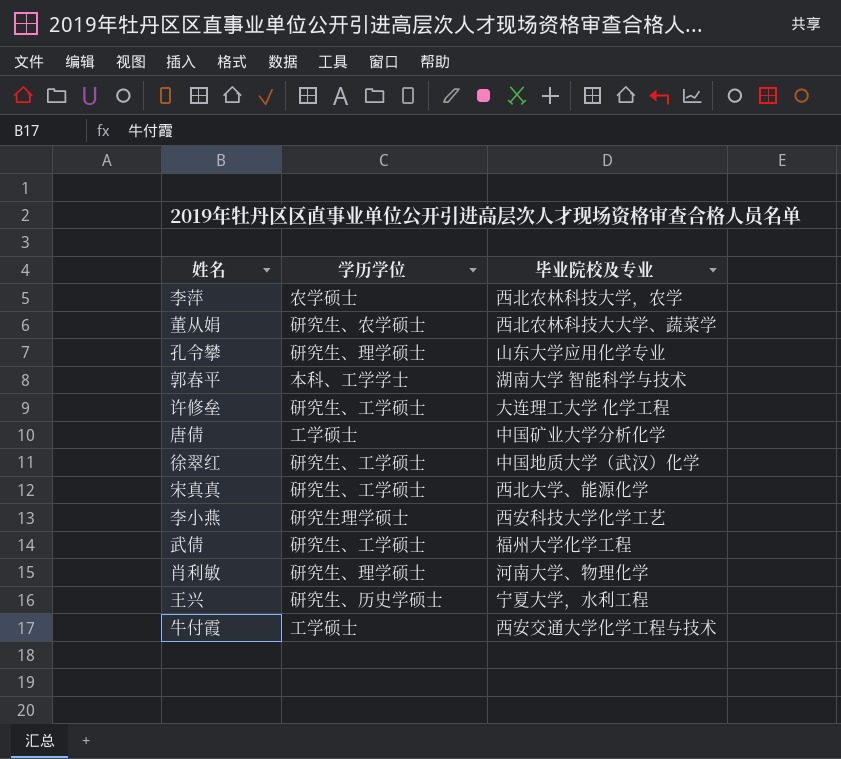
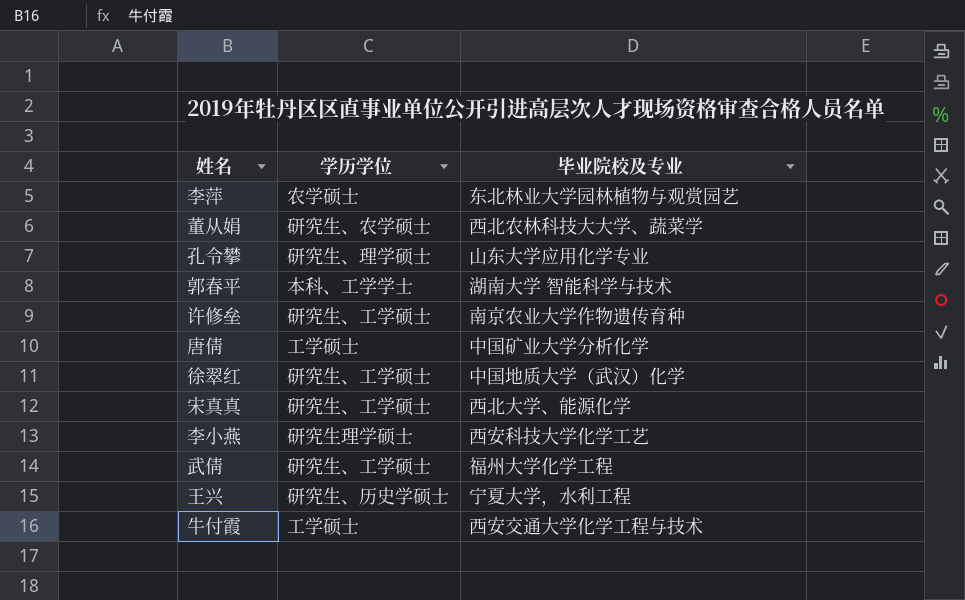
row 肖利敏: 研究生、理学硕士 | 河南大学、物理化学 -> none
李萍 | 毕业院校及专业: 西北农林科技大学，农学 -> 东北林业大学园林植物与观赏园艺
许修垒 | 毕业院校及专业: 大连理工大学 化学工程 -> 南京农业大学作物遗传育种

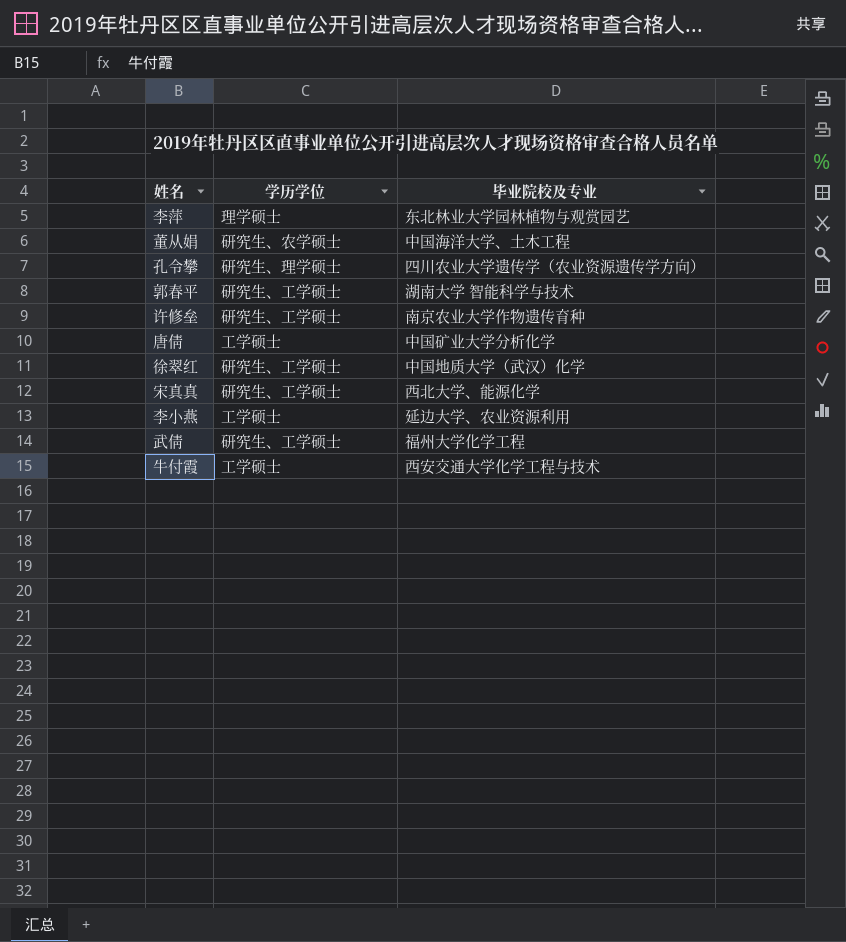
row 王兴: 研究生、历史学硕士 | 宁夏大学，水利工程 -> none
李萍 | 学历学位: 农学硕士 -> 理学硕士
董从娟 | 毕业院校及专业: 西北农林科技大大学、蔬菜学 -> 中国海洋大学、土木工程
孔令攀 | 毕业院校及专业: 山东大学应用化学专业 -> 四川农业大学遗传学（农业资源遗传学方向）
郭春平 | 学历学位: 本科、工学学士 -> 研究生、工学硕士
李小燕 | 学历学位: 研究生理学硕士 -> 工学硕士
李小燕 | 毕业院校及专业: 西安科技大学化学工艺 -> 延边大学、农业资源利用

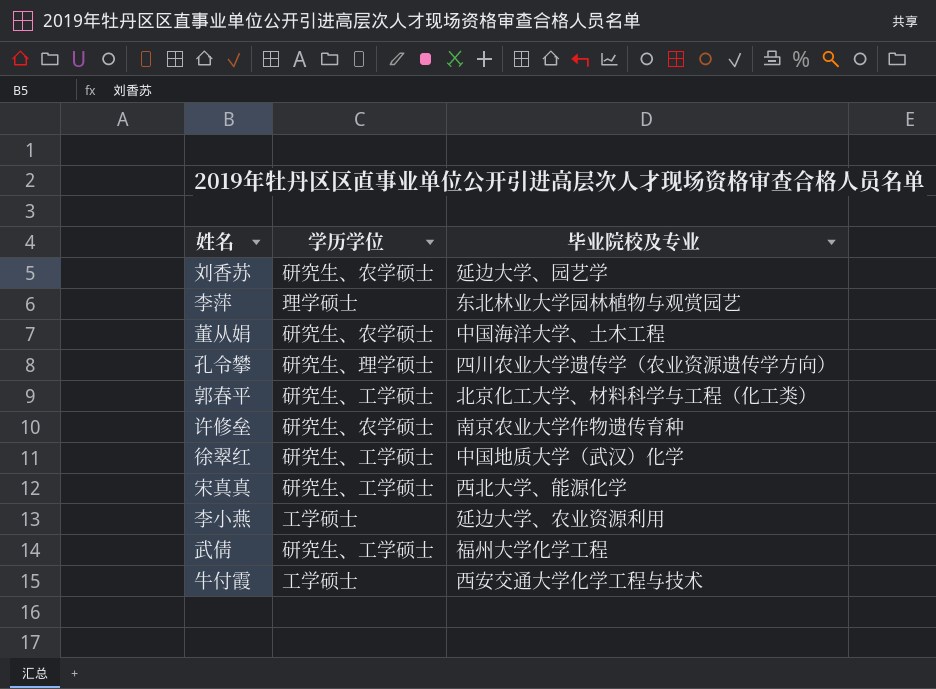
row 唐倩: 工学硕士 | 中国矿业大学分析化学 -> none
row 刘香苏: none -> 研究生、农学硕士 | 延边大学、园艺学
郭春平 | 毕业院校及专业: 湖南大学 智能科学与技术 -> 北京化工大学、材料科学与工程（化工类）
许修垒 | 学历学位: 研究生、工学硕士 -> 研究生、农学硕士

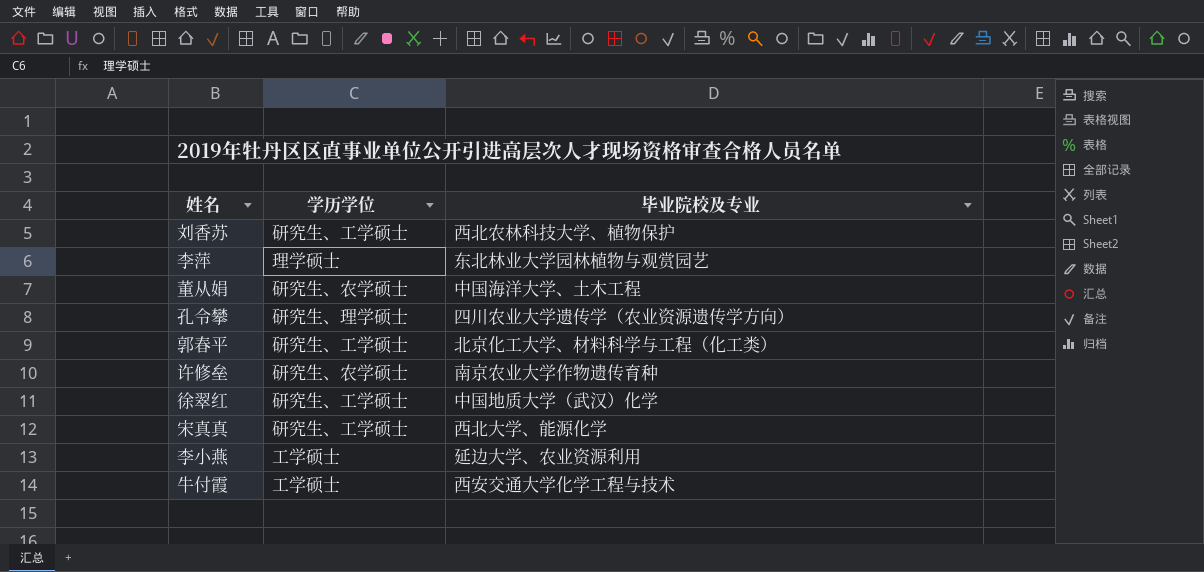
row 武倩: 研究生、工学硕士 | 福州大学化学工程 -> none
刘香苏 | 学历学位: 研究生、农学硕士 -> 研究生、工学硕士
刘香苏 | 毕业院校及专业: 延边大学、园艺学 -> 西北农林科技大学、植物保护

